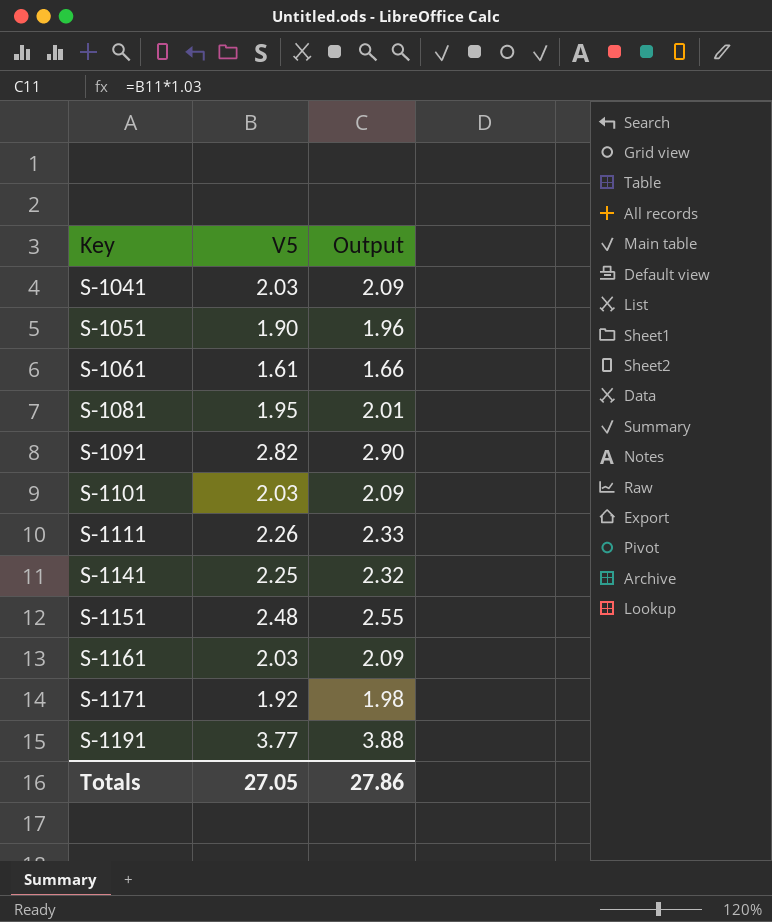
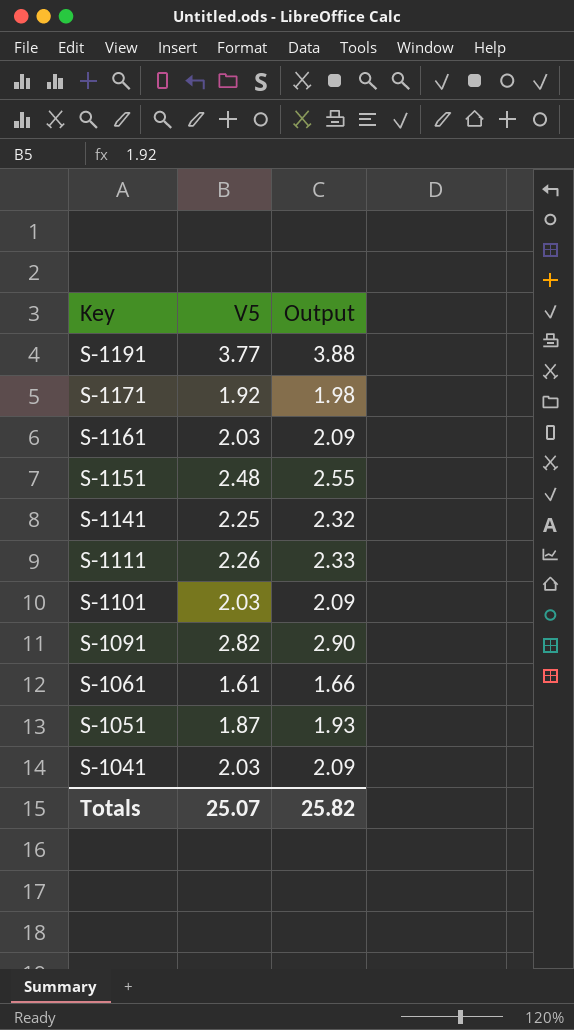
row order: Key ascending -> Key descending
row S-1081: 1.95 | 2.01 -> none
S-1051 | V5: 1.90 -> 1.87
S-1051 | Output: 1.96 -> 1.93
Totals | V5: 27.05 -> 25.07
Totals | Output: 27.86 -> 25.82

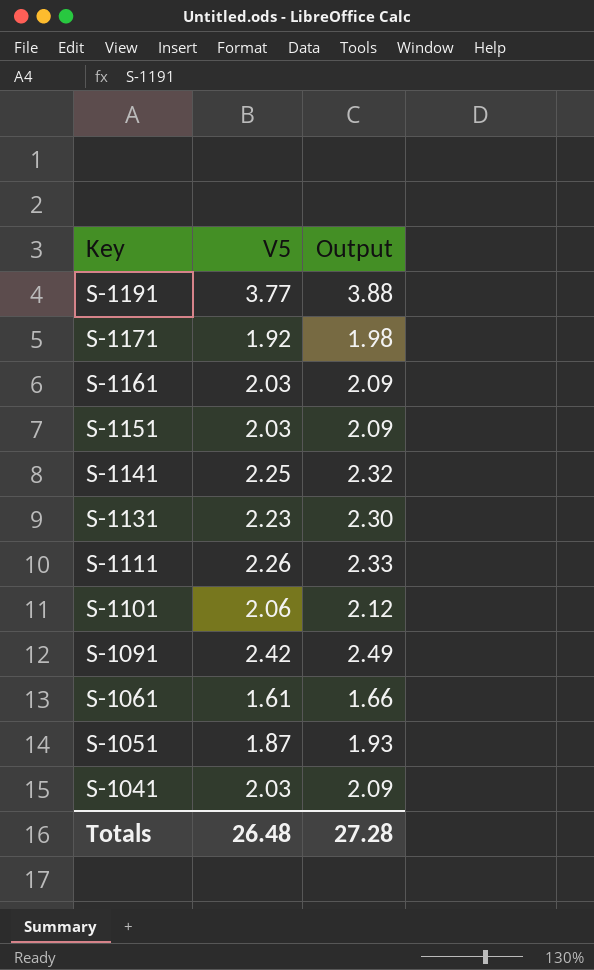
S-1151 | V5: 2.48 -> 2.03
S-1151 | Output: 2.55 -> 2.09
row S-1131: none -> 2.23 | 2.30
S-1101 | V5: 2.03 -> 2.06
S-1101 | Output: 2.09 -> 2.12
S-1091 | V5: 2.82 -> 2.42
S-1091 | Output: 2.90 -> 2.49
Totals | V5: 25.07 -> 26.48
Totals | Output: 25.82 -> 27.28

